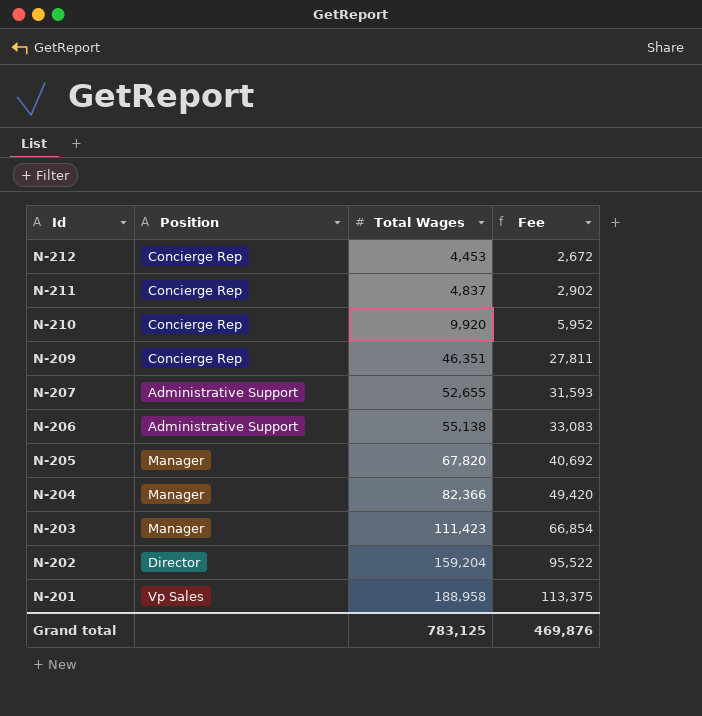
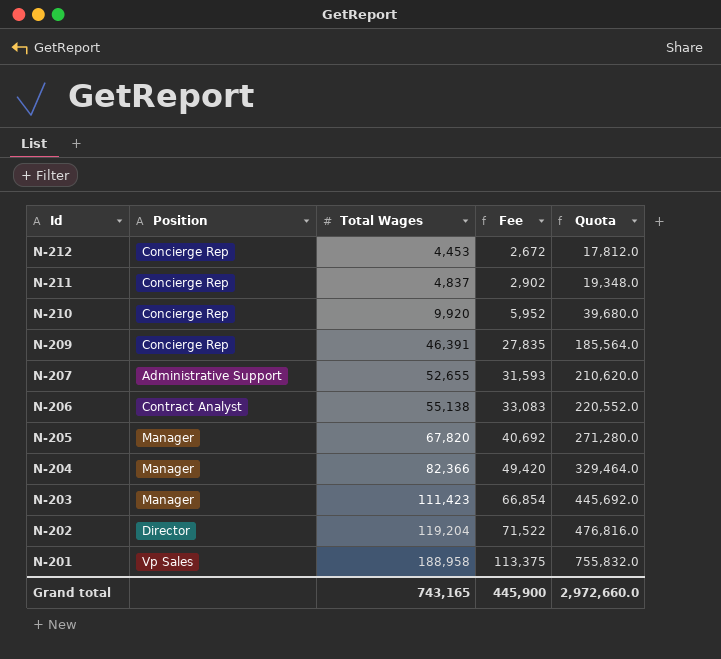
column Quota | formula: none -> [Total Wages] * 4
N-209 | Total Wages: 46,351 -> 46,391
N-209 | Fee: 27,811 -> 27,835
N-206 | Position: Administrative Support -> Contract Analyst
N-202 | Total Wages: 159,204 -> 119,204
N-202 | Fee: 95,522 -> 71,522
Grand total | Total Wages: 783,125 -> 743,165
Grand total | Fee: 469,876 -> 445,900

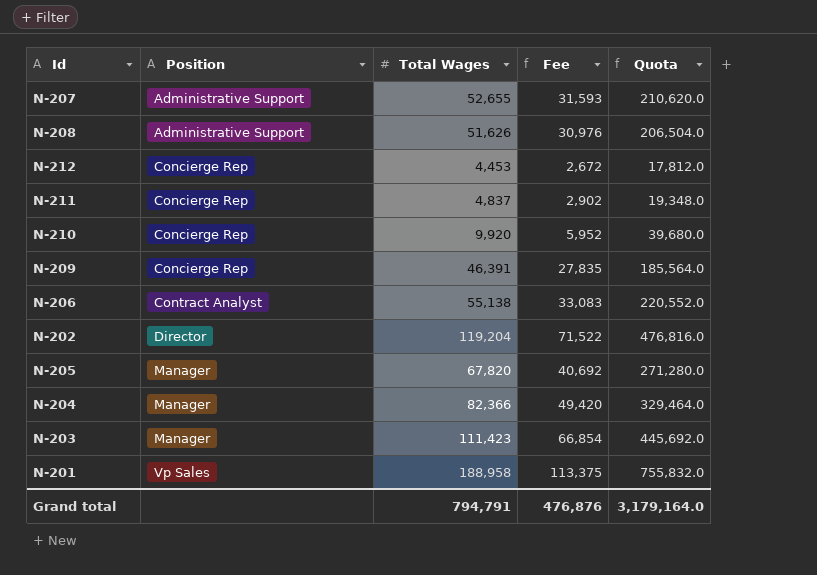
row order: Id descending -> Position ascending
row N-208: none -> Administrative Support | 51,626 | 30,976 | 206,504.0
Grand total | Total Wages: 743,165 -> 794,791
Grand total | Fee: 445,900 -> 476,876
Grand total | Quota: 2,972,660.0 -> 3,179,164.0

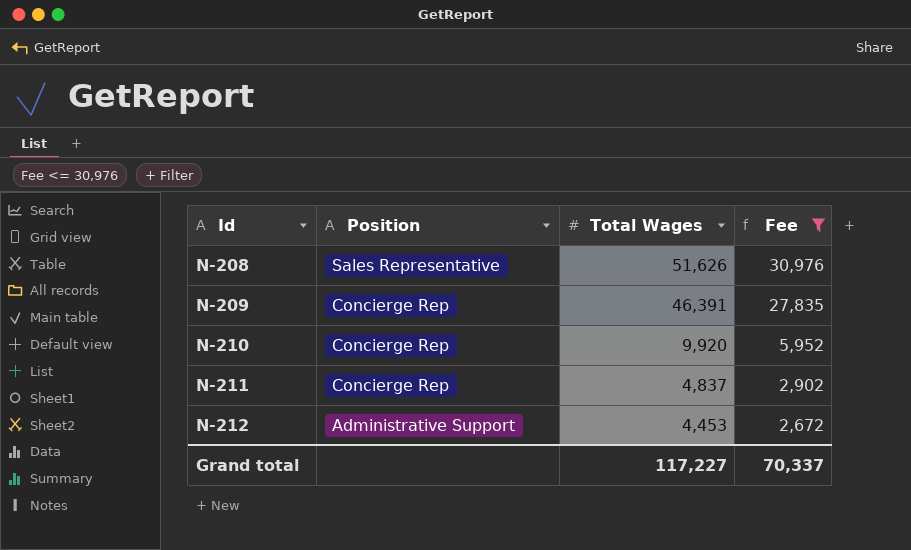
filter: none -> Fee <= 30,976
row order: Position ascending -> Id ascending
column Quota | formula: [Total Wages] * 4 -> none
N-208 | Position: Administrative Support -> Sales Representative
N-212 | Position: Concierge Rep -> Administrative Support
Grand total | Total Wages: 794,791 -> 117,227
Grand total | Fee: 476,876 -> 70,337

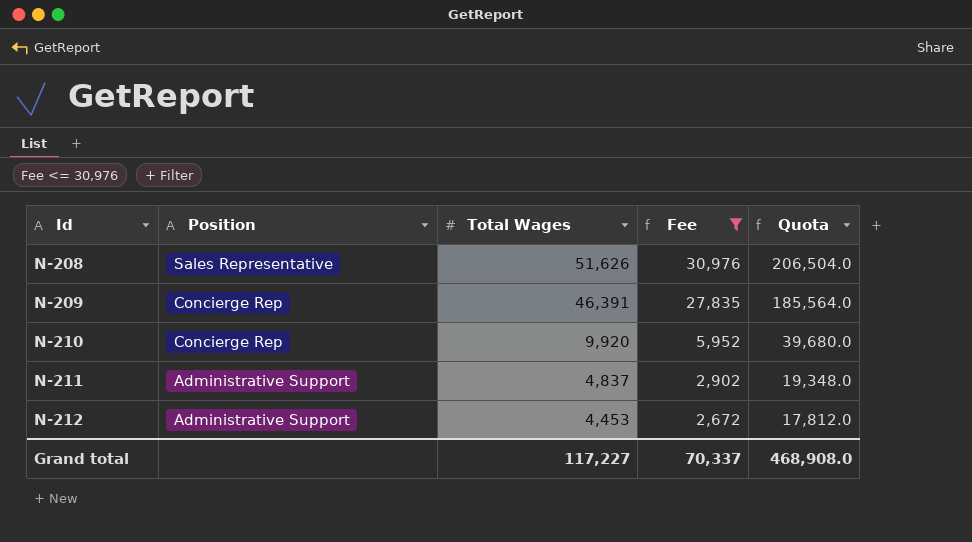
column Quota | formula: none -> [Total Wages] * 4
N-211 | Position: Concierge Rep -> Administrative Support

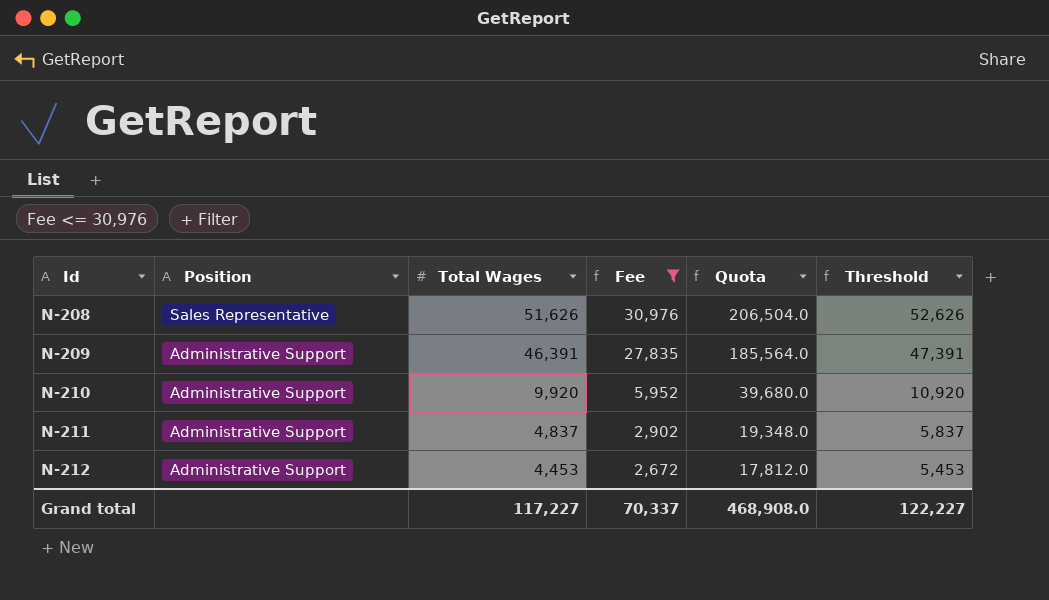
column Threshold | formula: none -> [Total Wages] + 1000
N-209 | Position: Concierge Rep -> Administrative Support
N-210 | Position: Concierge Rep -> Administrative Support

